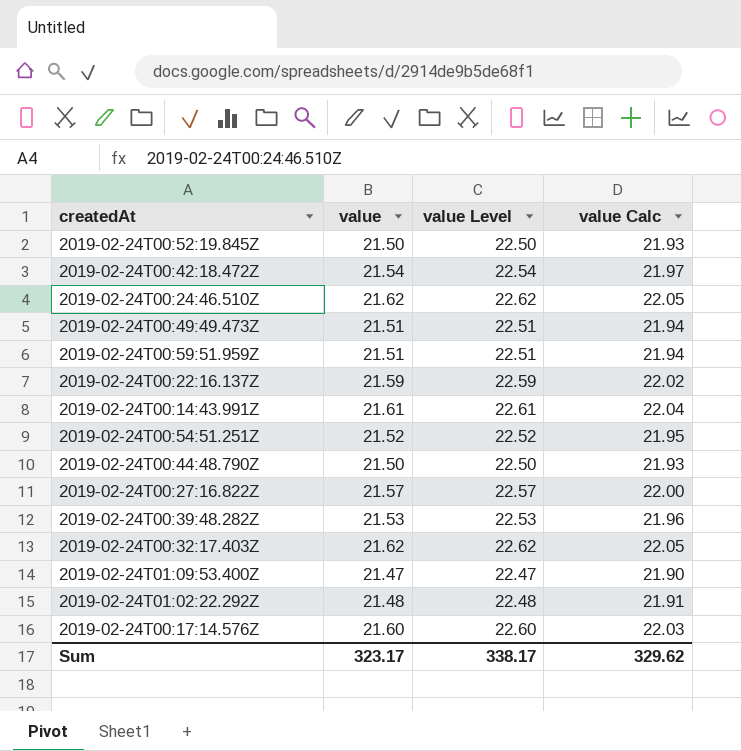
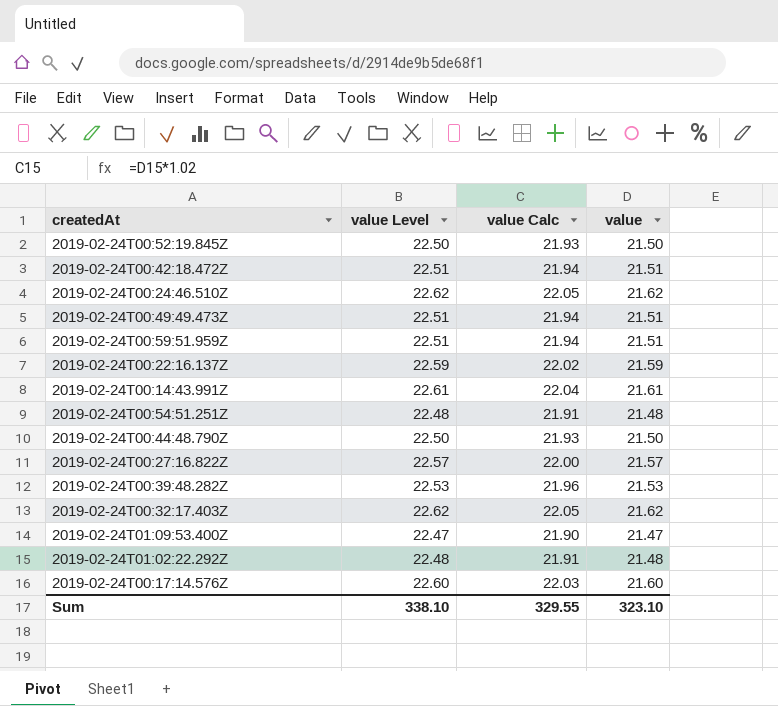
column value | position: 2 -> 4
2019-02-24T00:42:18.472Z | value Level: 22.54 -> 22.51
2019-02-24T00:42:18.472Z | value Calc: 21.97 -> 21.94
2019-02-24T00:42:18.472Z | value: 21.54 -> 21.51
2019-02-24T00:54:51.251Z | value Level: 22.52 -> 22.48
2019-02-24T00:54:51.251Z | value Calc: 21.95 -> 21.91
2019-02-24T00:54:51.251Z | value: 21.52 -> 21.48
Sum | value Level: 338.17 -> 338.10
Sum | value Calc: 329.62 -> 329.55
Sum | value: 323.17 -> 323.10

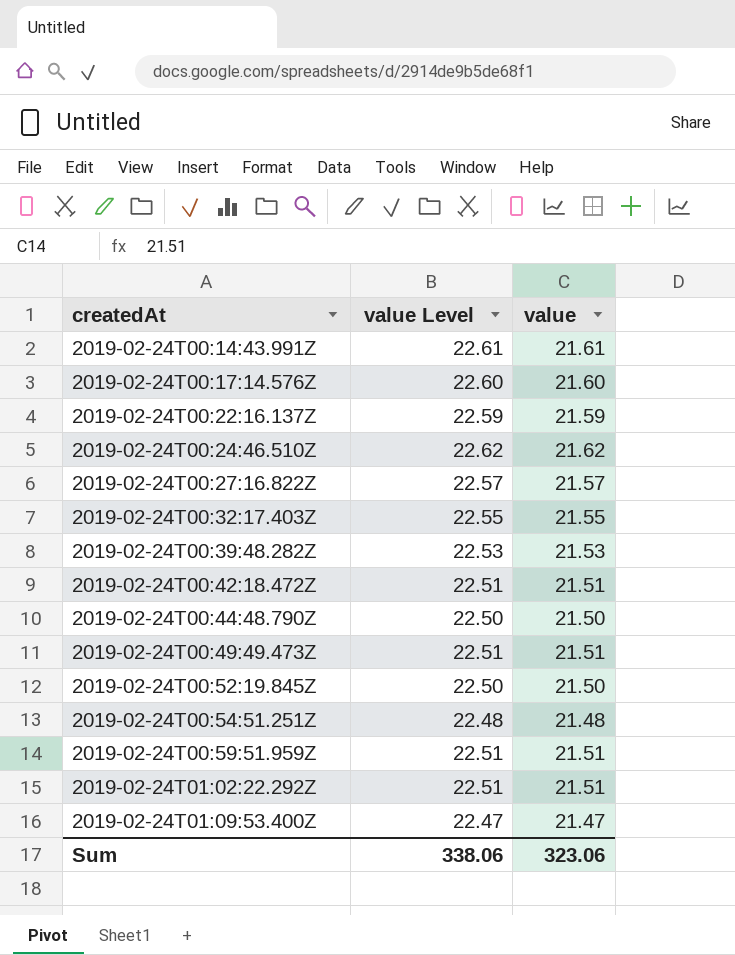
row order: none -> createdAt ascending
column value Calc | formula: [value] * 1.02 -> none
2019-02-24T00:32:17.403Z | value Level: 22.62 -> 22.55
2019-02-24T00:32:17.403Z | value: 21.62 -> 21.55
2019-02-24T01:02:22.292Z | value Level: 22.48 -> 22.51
2019-02-24T01:02:22.292Z | value: 21.48 -> 21.51
Sum | value Level: 338.10 -> 338.06
Sum | value: 323.10 -> 323.06

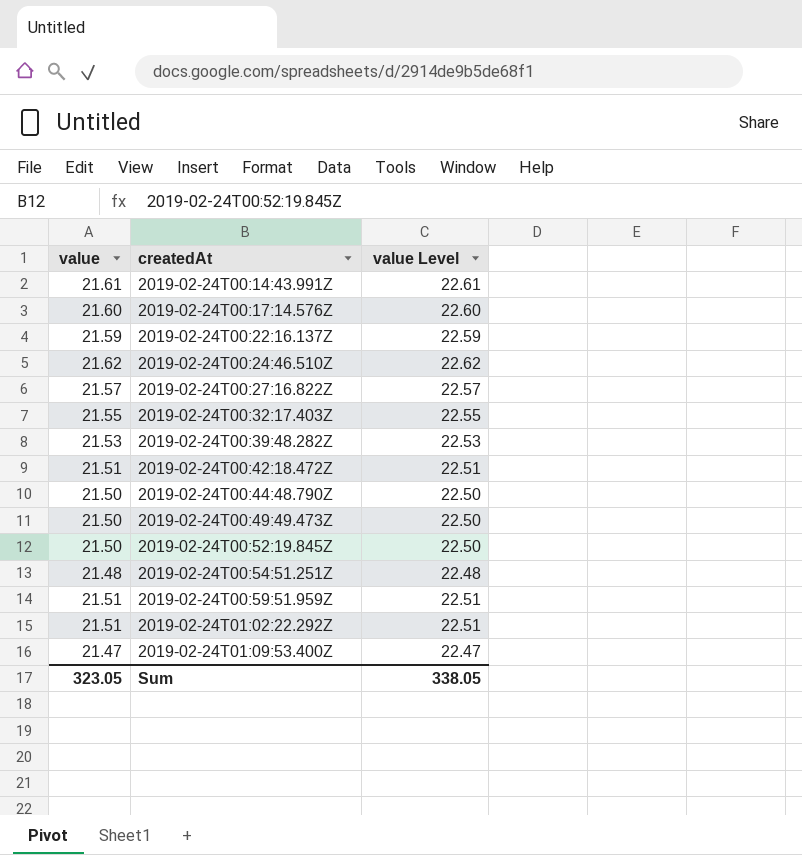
column value | position: 3 -> 1
2019-02-24T00:49:49.473Z | value: 21.51 -> 21.50
2019-02-24T00:49:49.473Z | value Level: 22.51 -> 22.50
Sum | value: 323.06 -> 323.05
Sum | value Level: 338.06 -> 338.05

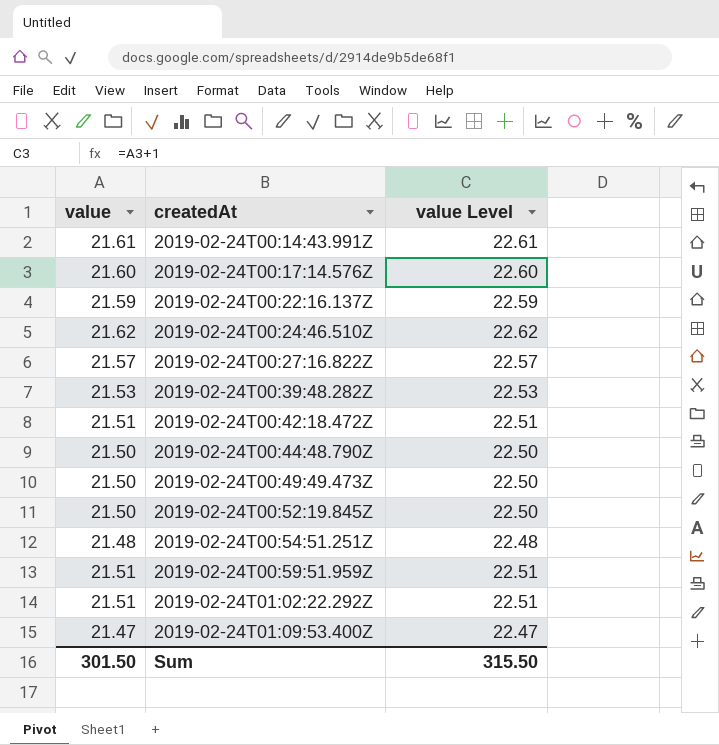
row 2019-02-24T00:32:17.403Z: 21.55 | 22.55 -> none
Sum | value: 323.05 -> 301.50
Sum | value Level: 338.05 -> 315.50

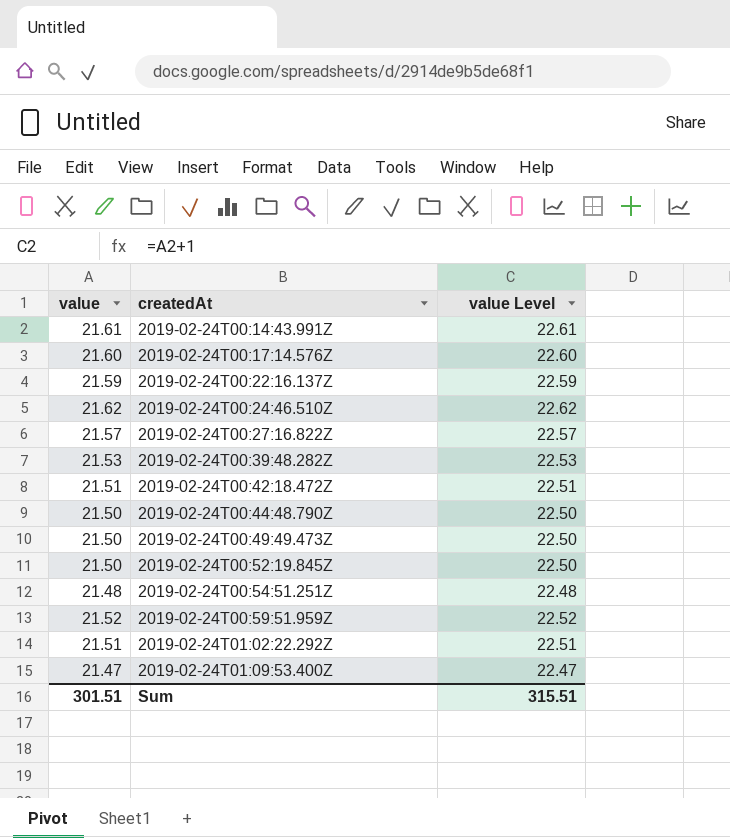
2019-02-24T00:59:51.959Z | value: 21.51 -> 21.52
2019-02-24T00:59:51.959Z | value Level: 22.51 -> 22.52
Sum | value: 301.50 -> 301.51
Sum | value Level: 315.50 -> 315.51

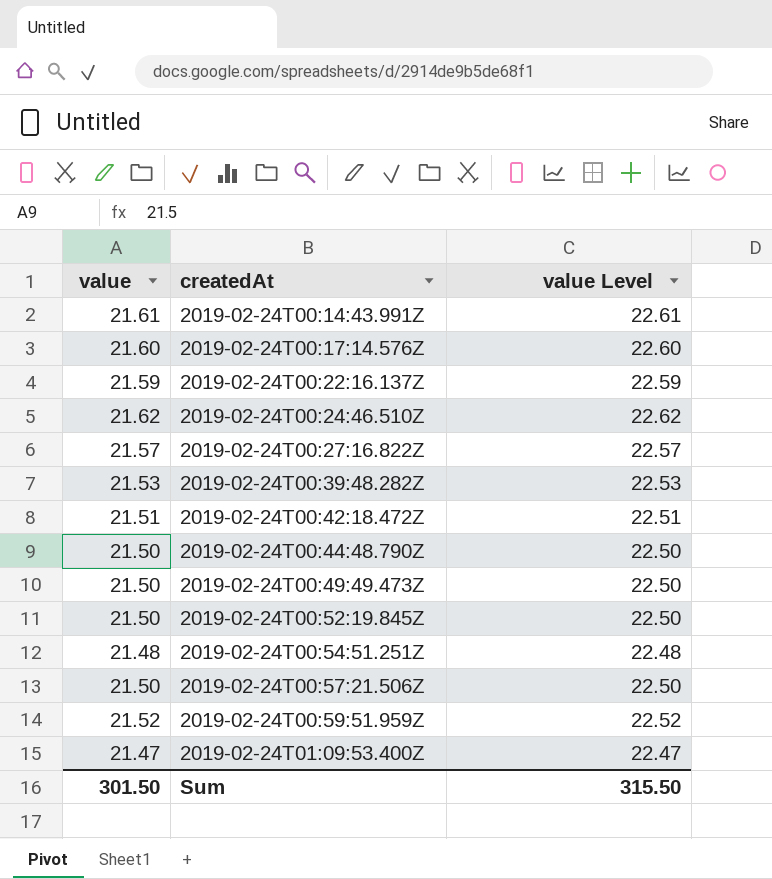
row 2019-02-24T01:02:22.292Z: 21.51 | 22.51 -> none
row 2019-02-24T00:57:21.506Z: none -> 21.50 | 22.50
Sum | value: 301.51 -> 301.50
Sum | value Level: 315.51 -> 315.50

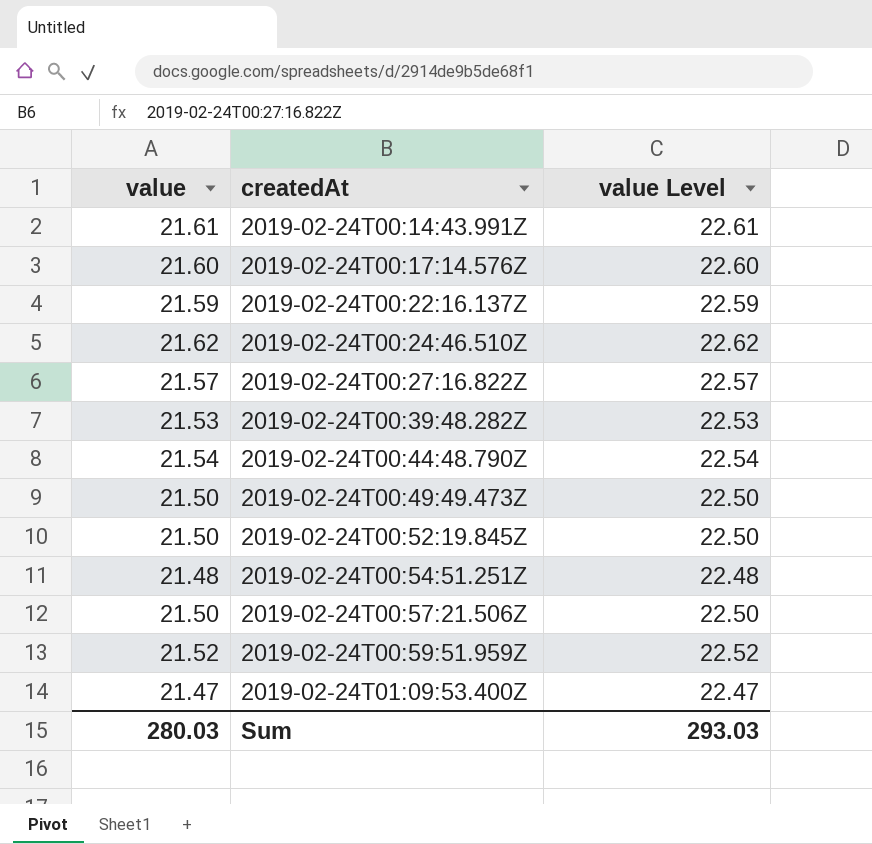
row 2019-02-24T00:42:18.472Z: 21.51 | 22.51 -> none
2019-02-24T00:44:48.790Z | value: 21.50 -> 21.54
2019-02-24T00:44:48.790Z | value Level: 22.50 -> 22.54
Sum | value: 301.50 -> 280.03
Sum | value Level: 315.50 -> 293.03

